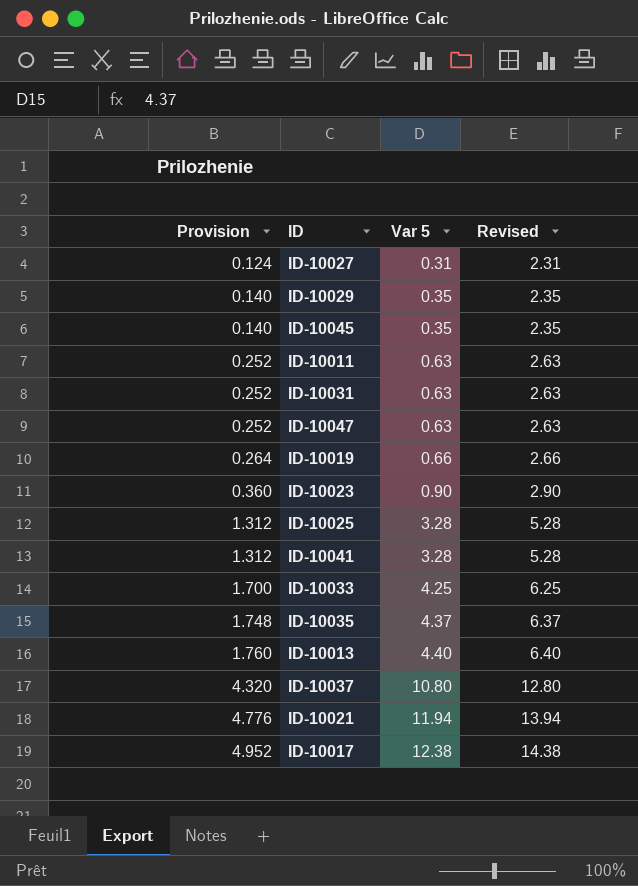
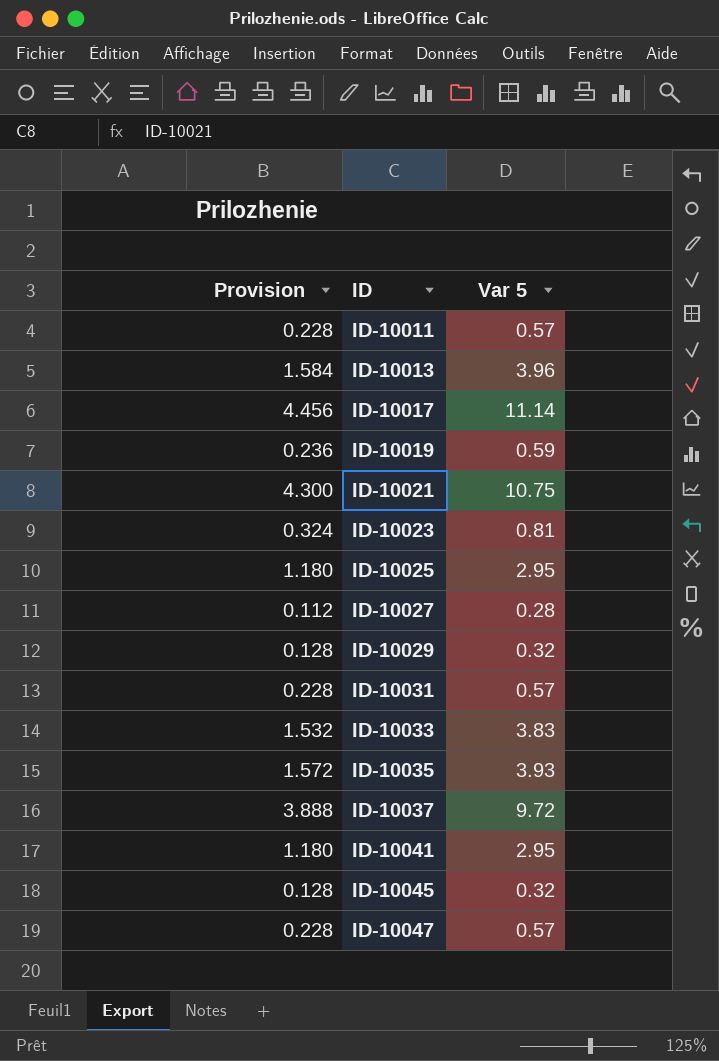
row order: Provision ascending -> ID ascending
column Revised | formula: [Var 5] + 2 -> none
ID-10011 | Provision: 0.252 -> 0.228
ID-10011 | Var 5: 0.63 -> 0.57
ID-10013 | Provision: 1.760 -> 1.584
ID-10013 | Var 5: 4.40 -> 3.96
ID-10017 | Provision: 4.952 -> 4.456
ID-10017 | Var 5: 12.38 -> 11.14
ID-10019 | Provision: 0.264 -> 0.236
ID-10019 | Var 5: 0.66 -> 0.59
ID-10021 | Provision: 4.776 -> 4.300
ID-10021 | Var 5: 11.94 -> 10.75
ID-10023 | Provision: 0.360 -> 0.324
ID-10023 | Var 5: 0.90 -> 0.81
ID-10025 | Provision: 1.312 -> 1.180
ID-10025 | Var 5: 3.28 -> 2.95
ID-10027 | Provision: 0.124 -> 0.112
ID-10027 | Var 5: 0.31 -> 0.28
ID-10029 | Provision: 0.140 -> 0.128
ID-10029 | Var 5: 0.35 -> 0.32
ID-10031 | Provision: 0.252 -> 0.228
ID-10031 | Var 5: 0.63 -> 0.57
ID-10033 | Provision: 1.700 -> 1.532
ID-10033 | Var 5: 4.25 -> 3.83
ID-10035 | Provision: 1.748 -> 1.572
ID-10035 | Var 5: 4.37 -> 3.93
ID-10037 | Provision: 4.320 -> 3.888
ID-10037 | Var 5: 10.80 -> 9.72
ID-10041 | Provision: 1.312 -> 1.180
ID-10041 | Var 5: 3.28 -> 2.95
ID-10045 | Provision: 0.140 -> 0.128
ID-10045 | Var 5: 0.35 -> 0.32
ID-10047 | Provision: 0.252 -> 0.228
ID-10047 | Var 5: 0.63 -> 0.57

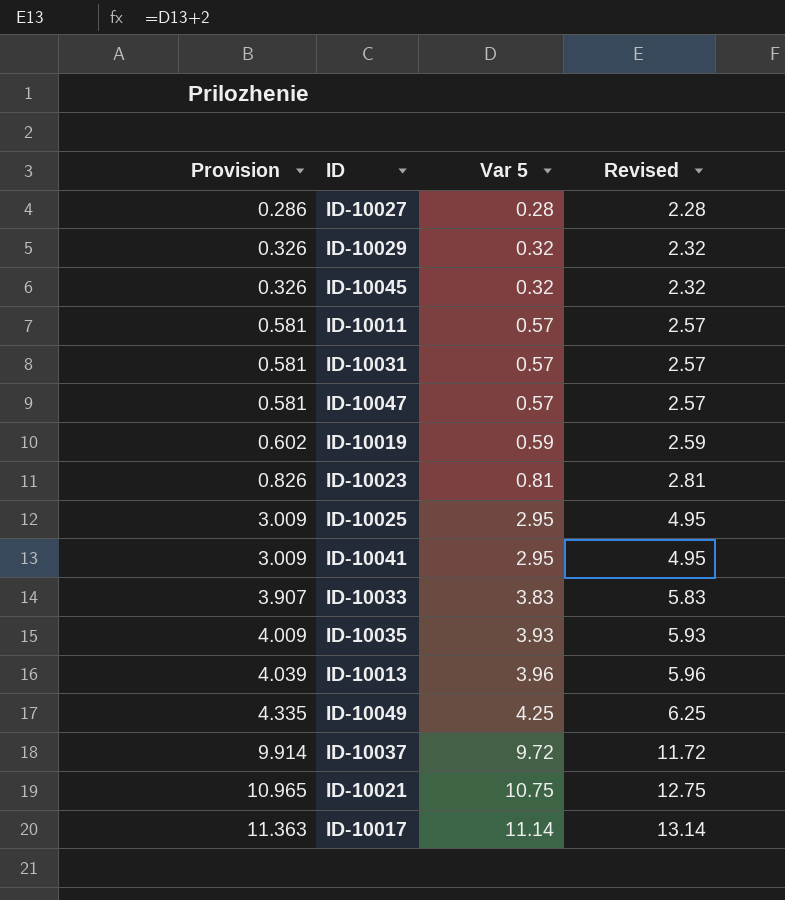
row order: ID ascending -> Provision ascending
column Provision | formula: [Var 5] * 0.4 -> [Var 5] * 1.02
column Revised | formula: none -> [Var 5] + 2
row ID-10049: none -> 4.335 | 4.25 | 6.25

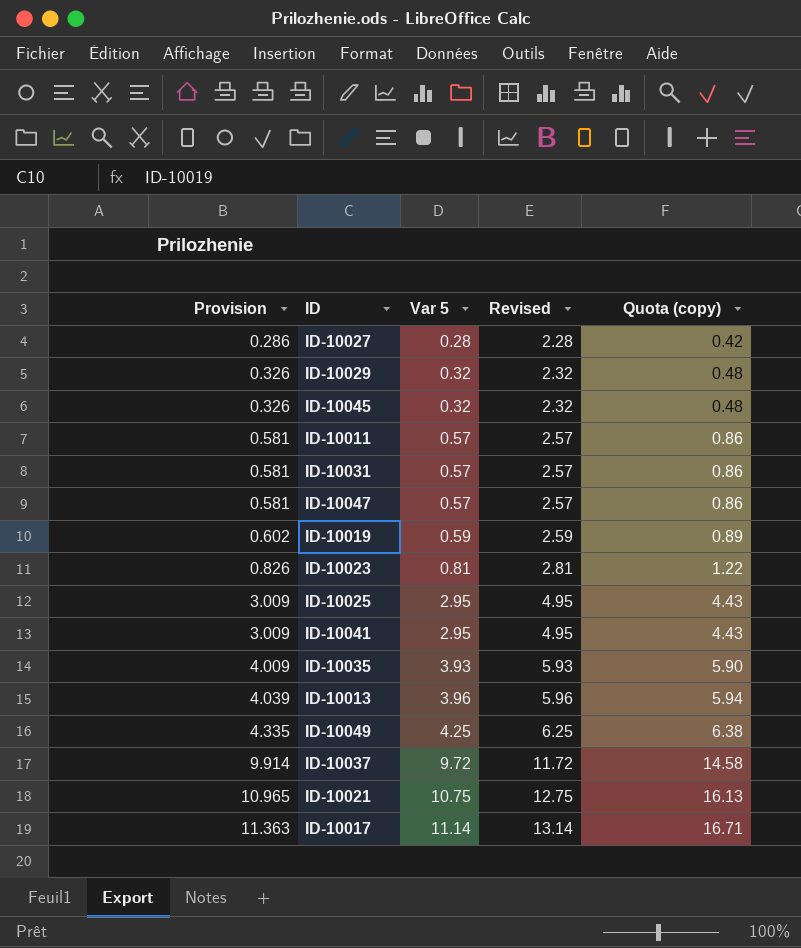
column Quota (copy) | formula: none -> [Var 5] * 1.5
row ID-10033: 3.907 | 3.83 | 5.83 -> none

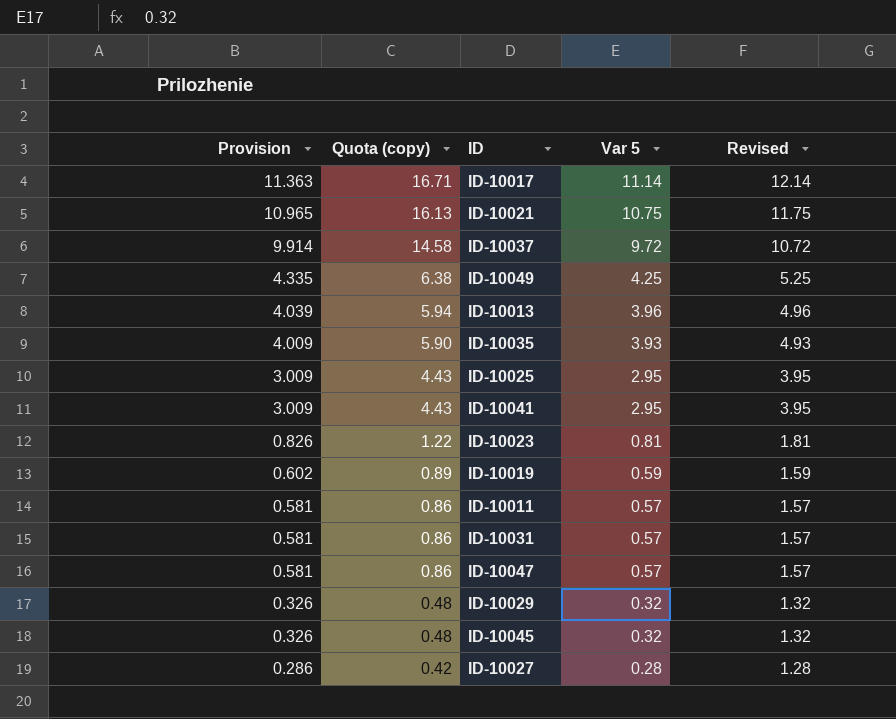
row order: Provision ascending -> Provision descending
column Quota (copy) | position: 5 -> 2
column Revised | formula: [Var 5] + 2 -> [Var 5] + 1

